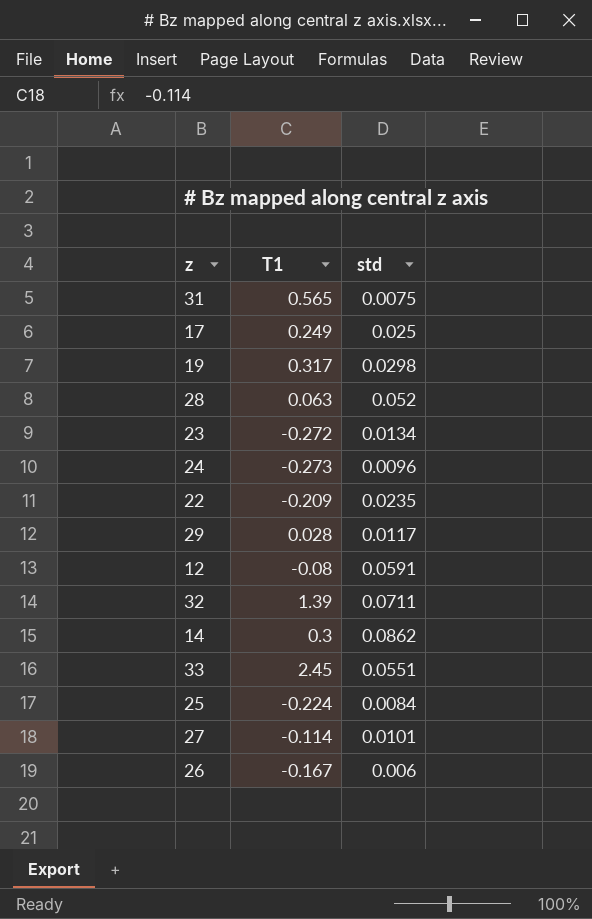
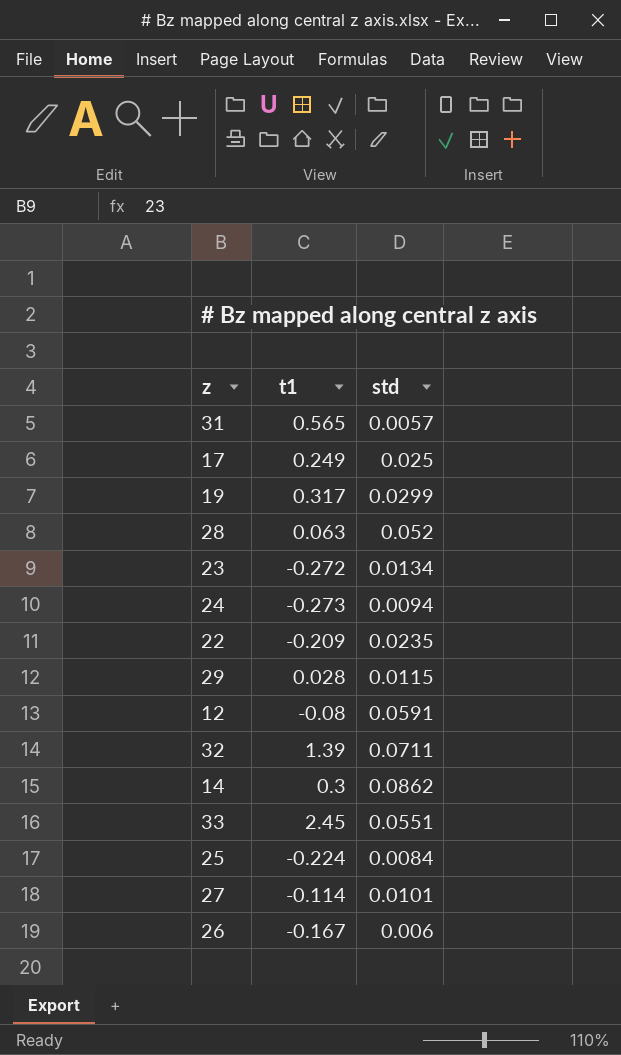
column name: T1 -> t1
31 | std: 0.0075 -> 0.0057
19 | std: 0.0298 -> 0.0299
24 | std: 0.0096 -> 0.0094
29 | std: 0.0117 -> 0.0115

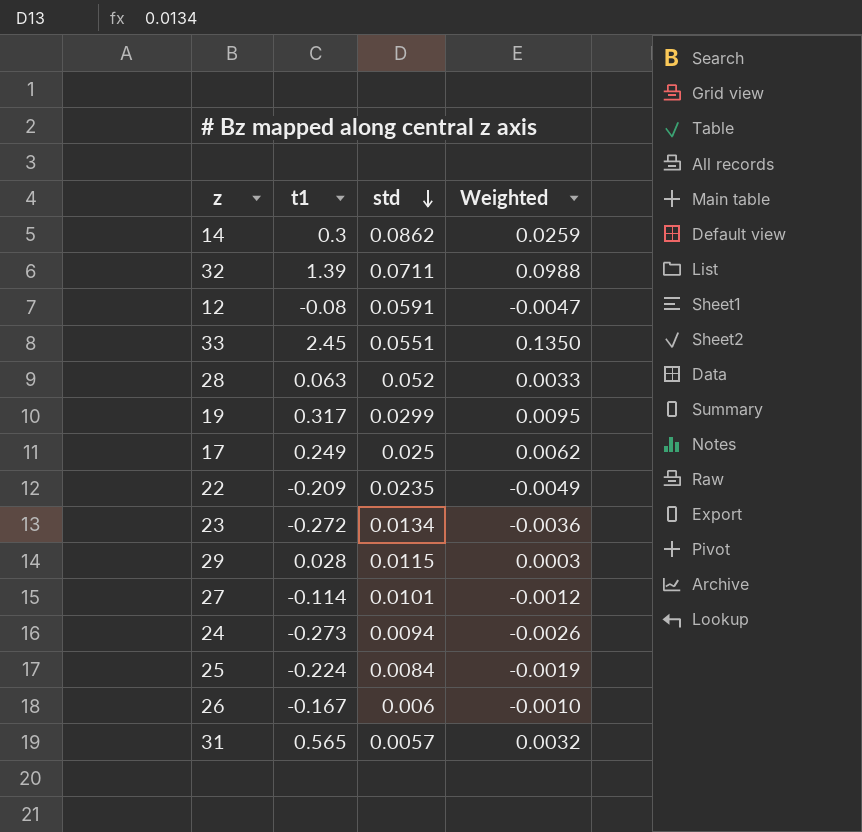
row order: none -> std descending
column Weighted | formula: none -> [t1] * [std]

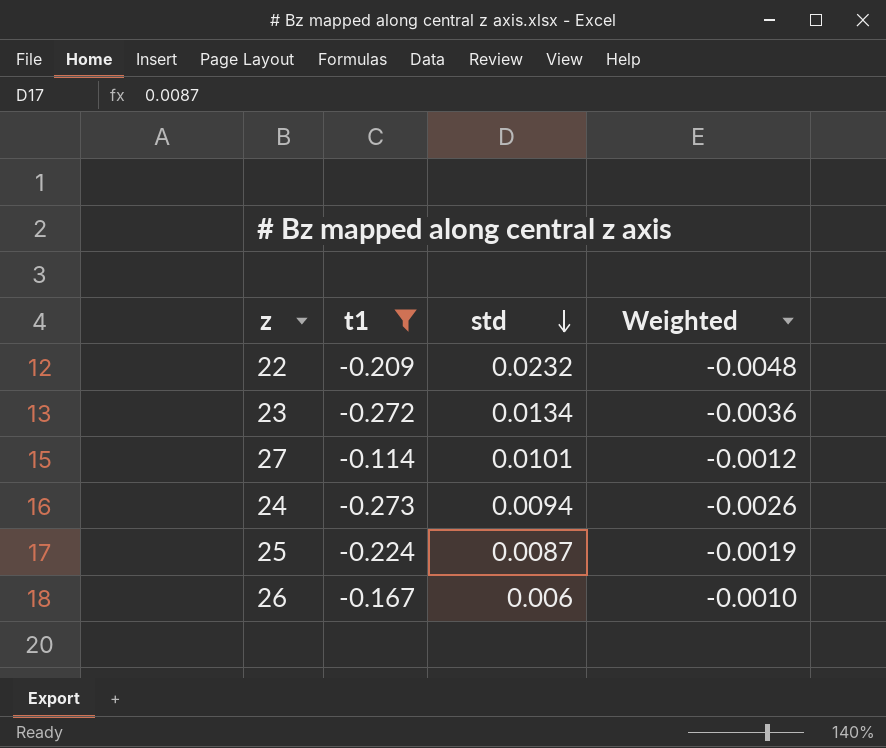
filter: none -> t1 <= -0.114
22 | std: 0.0235 -> 0.0232
22 | Weighted: -0.0049 -> -0.0048
25 | std: 0.0084 -> 0.0087

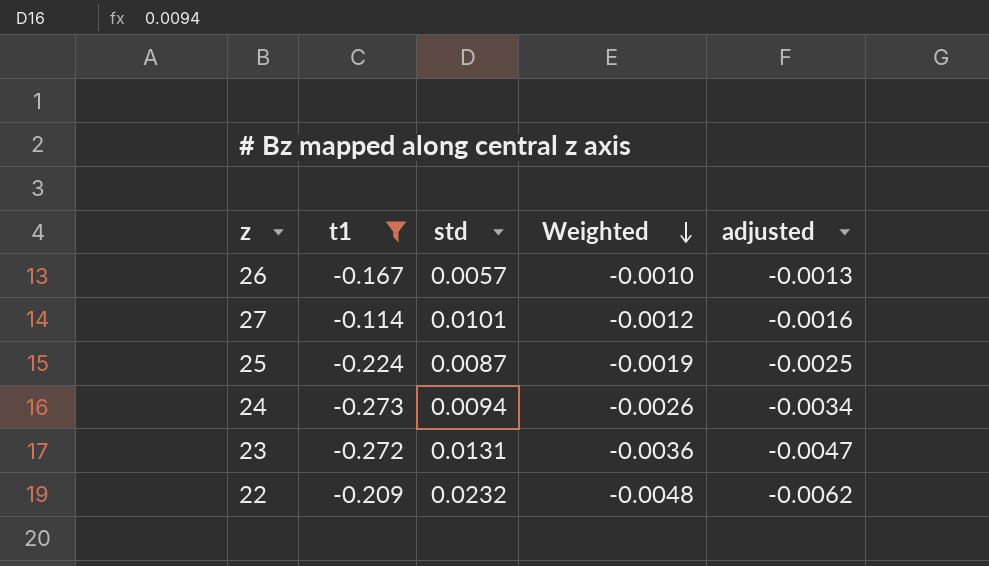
row order: std descending -> Weighted descending
column adjusted | formula: none -> [Weighted] * 1.3
26 | std: 0.006 -> 0.0057
23 | std: 0.0134 -> 0.0131

